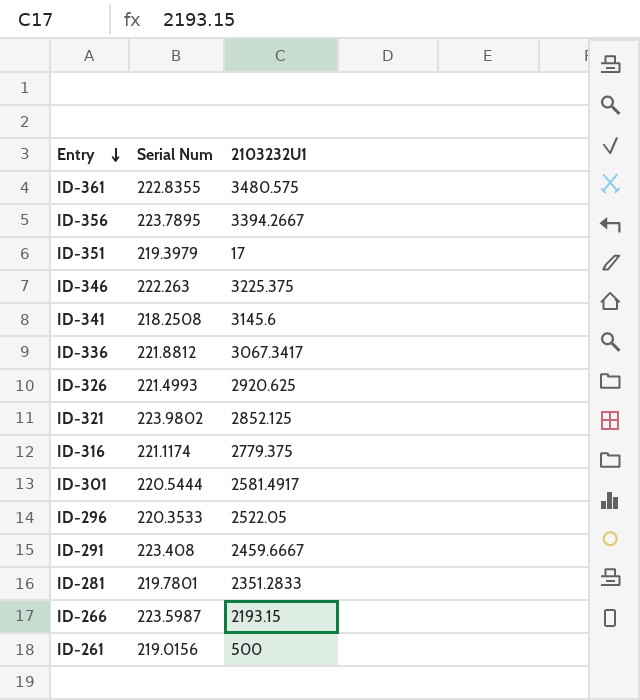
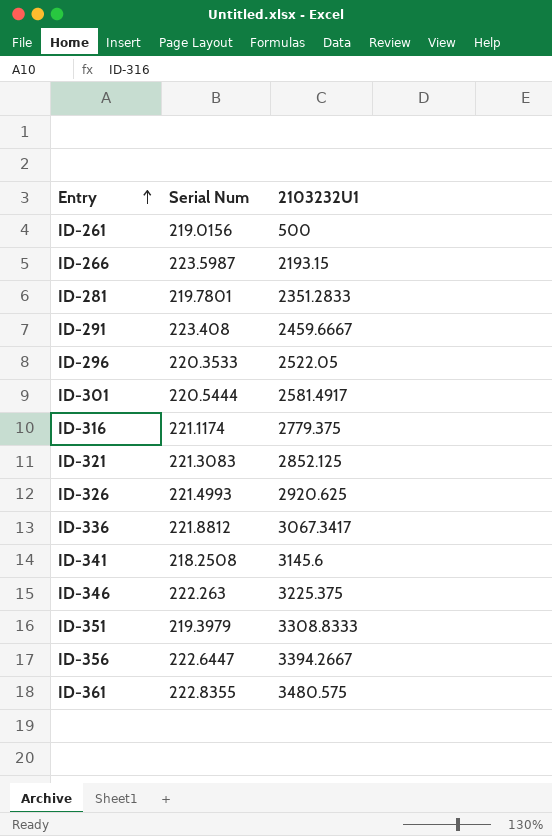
row order: Entry descending -> Entry ascending
ID-321 | Serial Num: 223.9802 -> 221.3083
ID-351 | 2103232U1: 17 -> 3308.8333
ID-356 | Serial Num: 223.7895 -> 222.6447

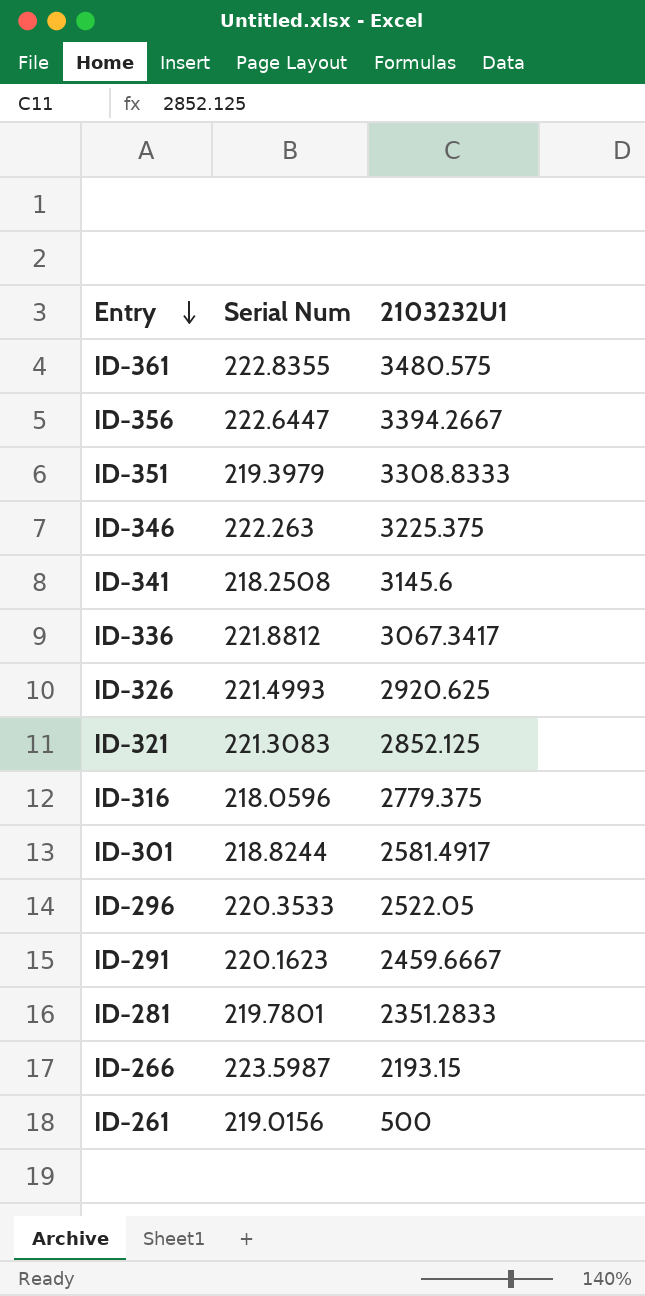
row order: Entry ascending -> Entry descending
ID-316 | Serial Num: 221.1174 -> 218.0596
ID-301 | Serial Num: 220.5444 -> 218.8244
ID-291 | Serial Num: 223.408 -> 220.1623

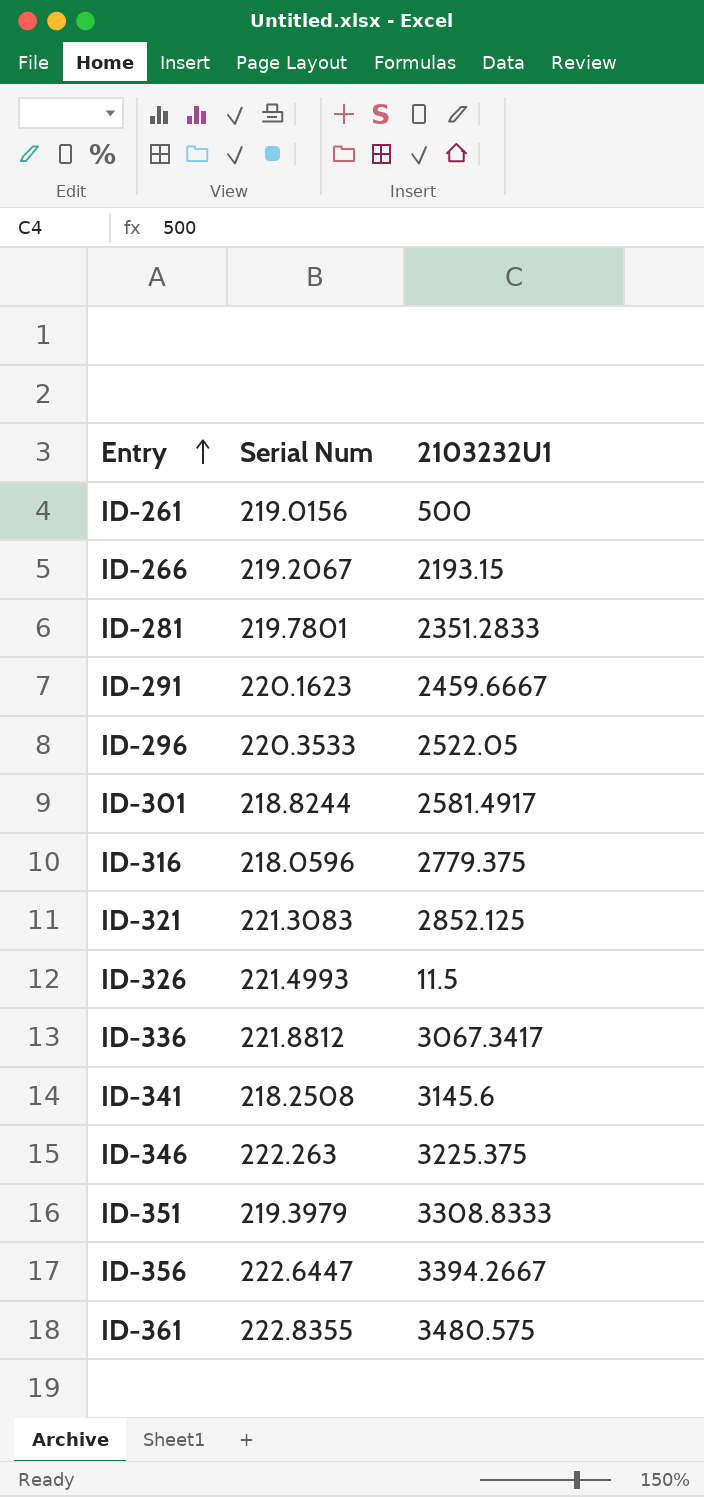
row order: Entry descending -> Entry ascending
ID-266 | Serial Num: 223.5987 -> 219.2067
ID-326 | 2103232U1: 2920.625 -> 11.5

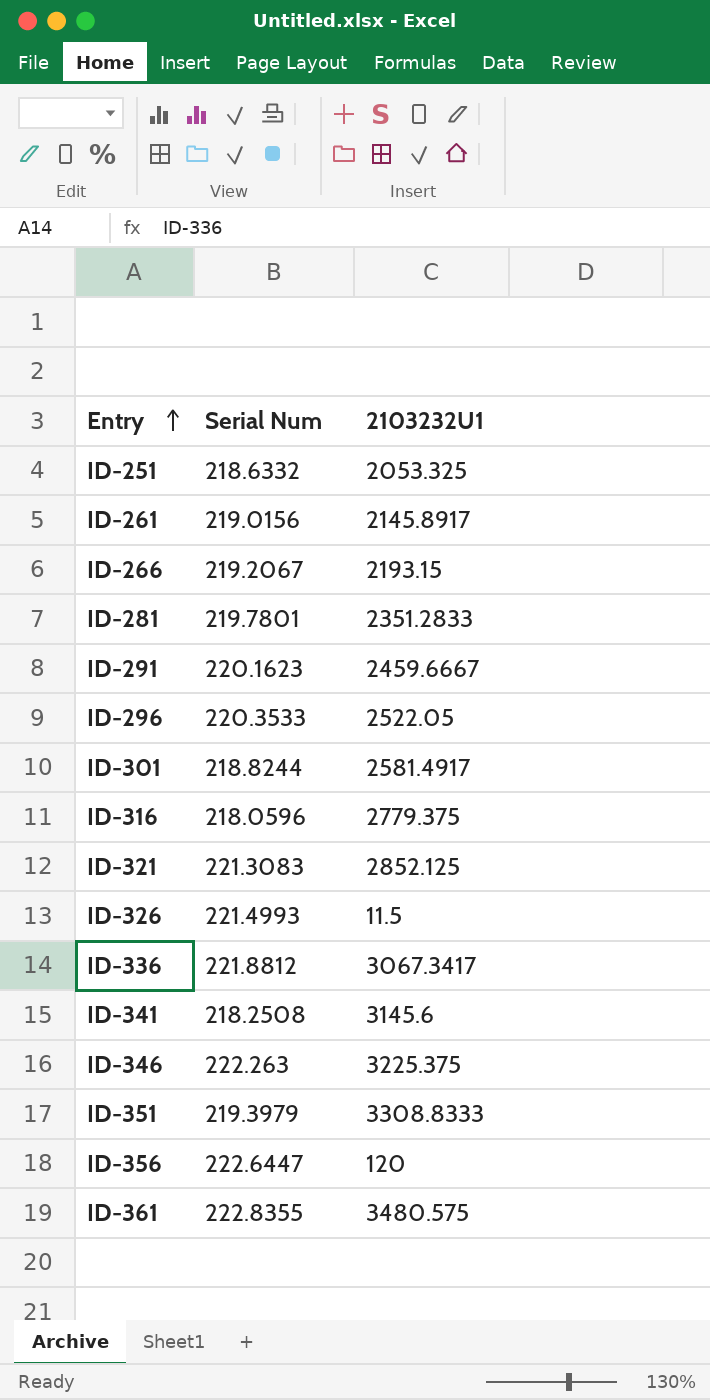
row ID-251: none -> 218.6332 | 2053.325
ID-261 | 2103232U1: 500 -> 2145.8917
ID-356 | 2103232U1: 3394.2667 -> 120

